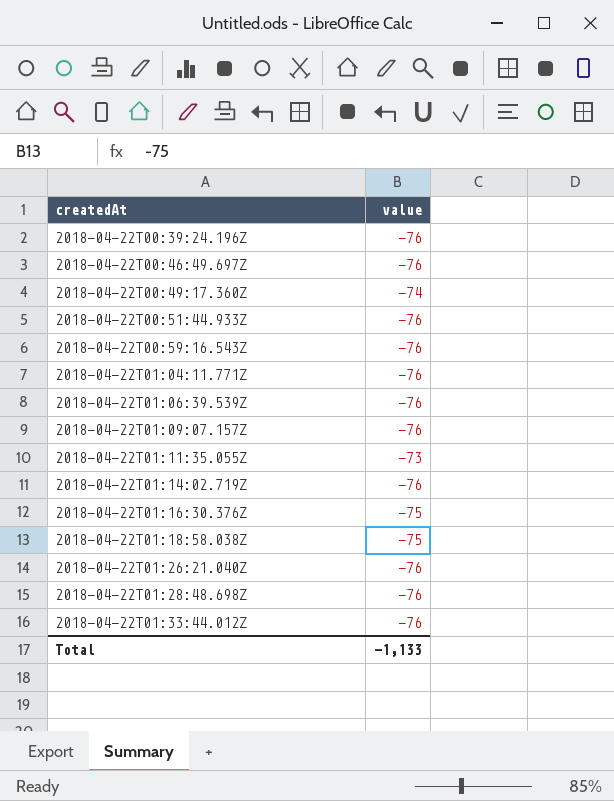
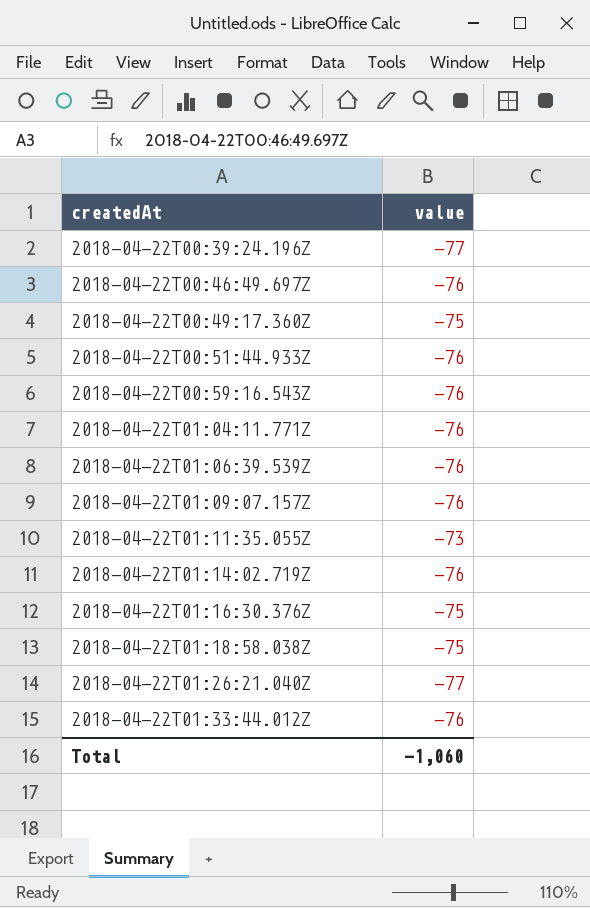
row 2018-04-22T01:28:48.698Z: -76 -> none
2018-04-22T00:39:24.196Z | value: -76 -> -77
2018-04-22T00:49:17.360Z | value: -74 -> -75
2018-04-22T01:26:21.040Z | value: -76 -> -77
Total | value: -1,133 -> -1,060

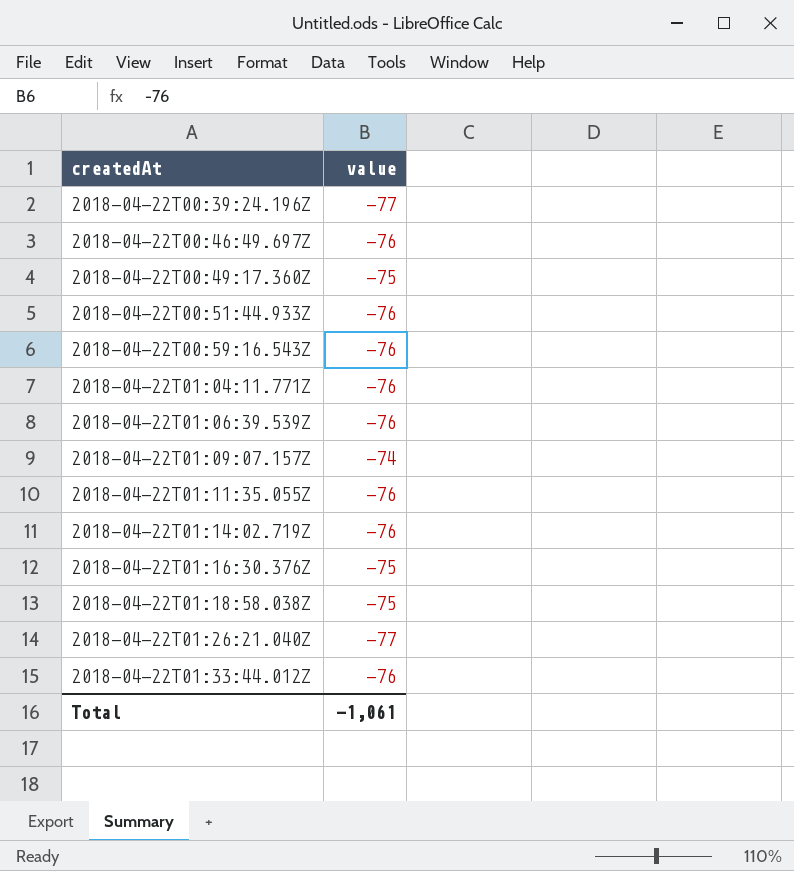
2018-04-22T01:09:07.157Z | value: -76 -> -74
2018-04-22T01:11:35.055Z | value: -73 -> -76
Total | value: -1,060 -> -1,061

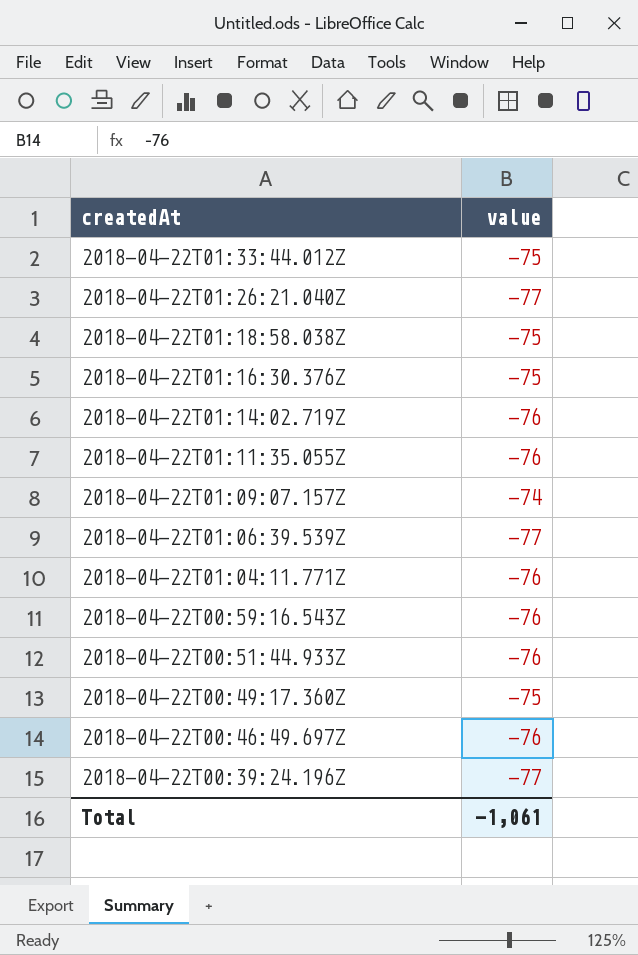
row order: createdAt ascending -> createdAt descending
2018-04-22T01:33:44.012Z | value: -76 -> -75
2018-04-22T01:06:39.539Z | value: -76 -> -77

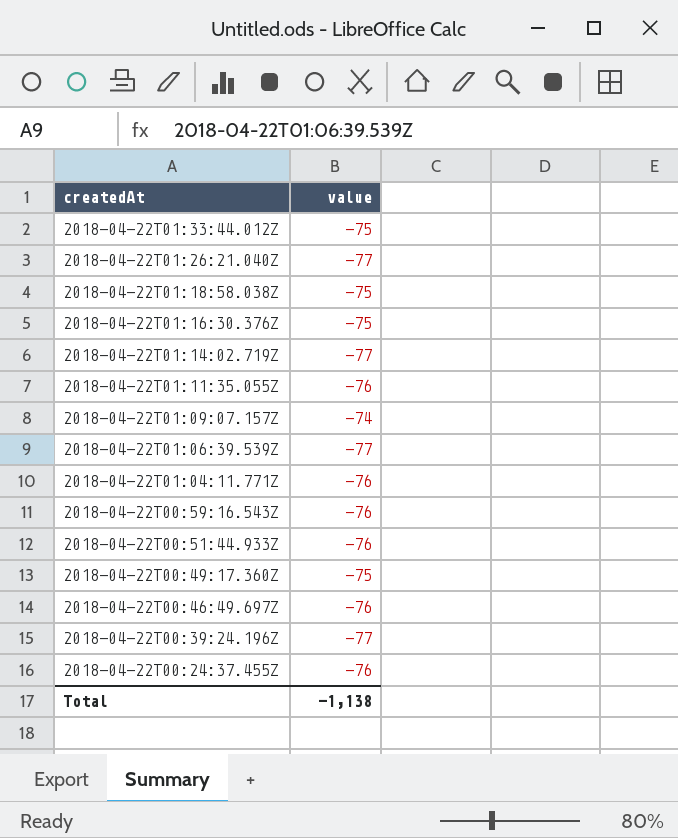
2018-04-22T01:14:02.719Z | value: -76 -> -77
row 2018-04-22T00:24:37.455Z: none -> -76
Total | value: -1,061 -> -1,138

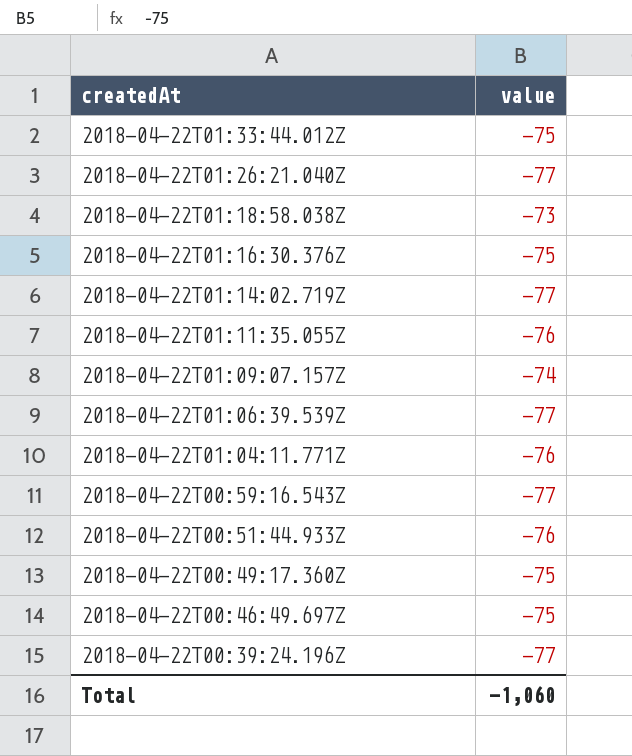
row 2018-04-22T00:24:37.455Z: -76 -> none
2018-04-22T01:18:58.038Z | value: -75 -> -73
2018-04-22T00:59:16.543Z | value: -76 -> -77
2018-04-22T00:46:49.697Z | value: -76 -> -75
Total | value: -1,138 -> -1,060

